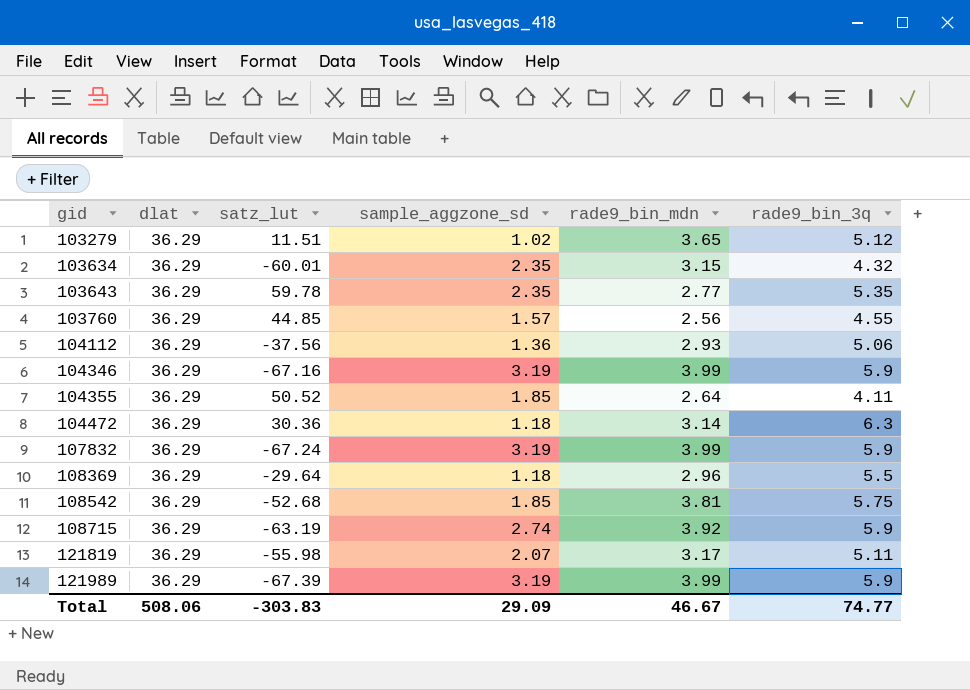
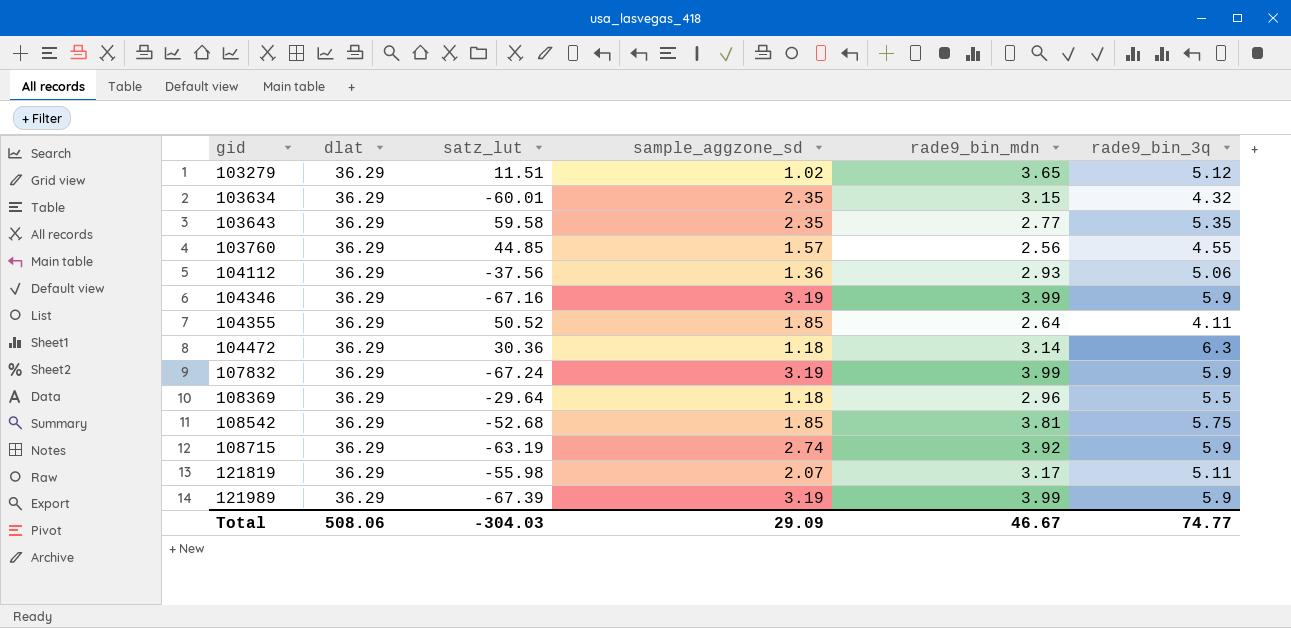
103643 | satz_lut: 59.78 -> 59.58
Total | satz_lut: -303.83 -> -304.03

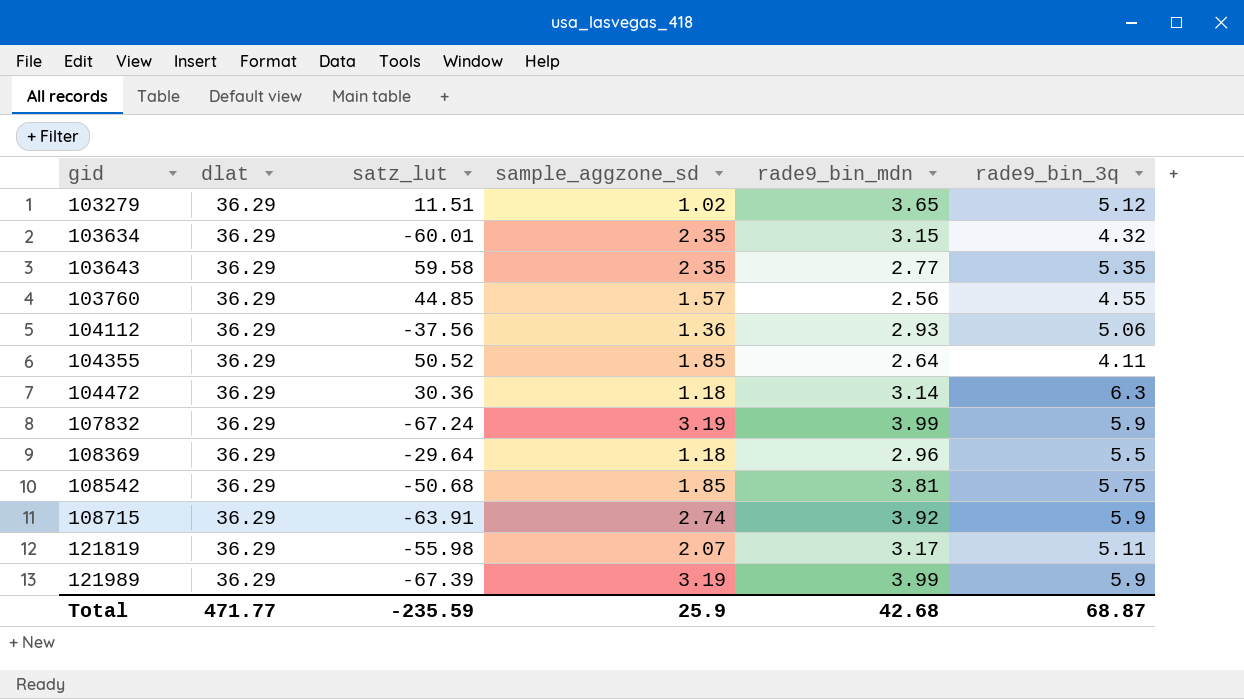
row 104346: 36.29 | -67.16 | 3.19 | 3.99 | 5.9 -> none
108542 | satz_lut: -52.68 -> -50.68
108715 | satz_lut: -63.19 -> -63.91
Total | dlat: 508.06 -> 471.77
Total | satz_lut: -304.03 -> -235.59
Total | sample_aggzone_sd: 29.09 -> 25.9
Total | rade9_bin_mdn: 46.67 -> 42.68
Total | rade9_bin_3q: 74.77 -> 68.87

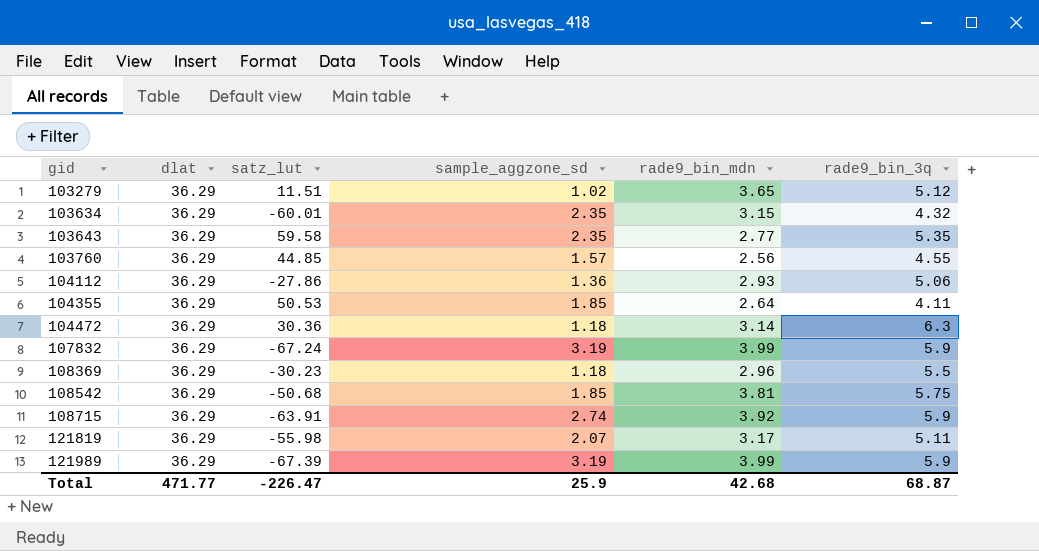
104112 | satz_lut: -37.56 -> -27.86
104355 | satz_lut: 50.52 -> 50.53
108369 | satz_lut: -29.64 -> -30.23
Total | satz_lut: -235.59 -> -226.47

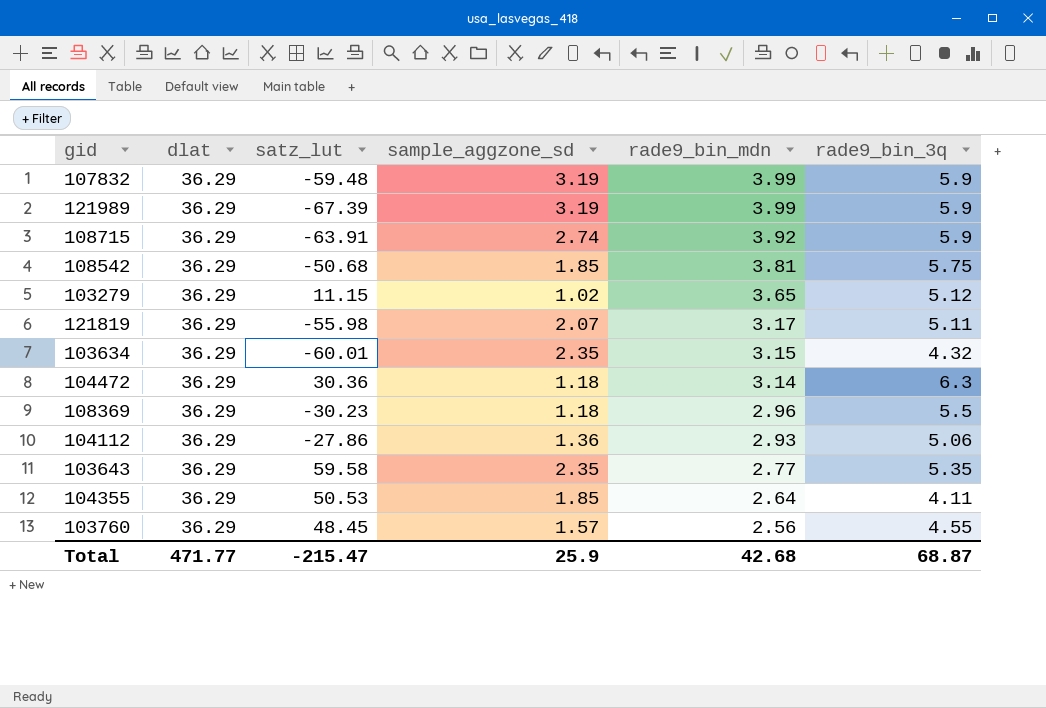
row order: gid ascending -> rade9_bin_mdn descending
107832 | satz_lut: -67.24 -> -59.48
103279 | satz_lut: 11.51 -> 11.15
103760 | satz_lut: 44.85 -> 48.45
Total | satz_lut: -226.47 -> -215.47

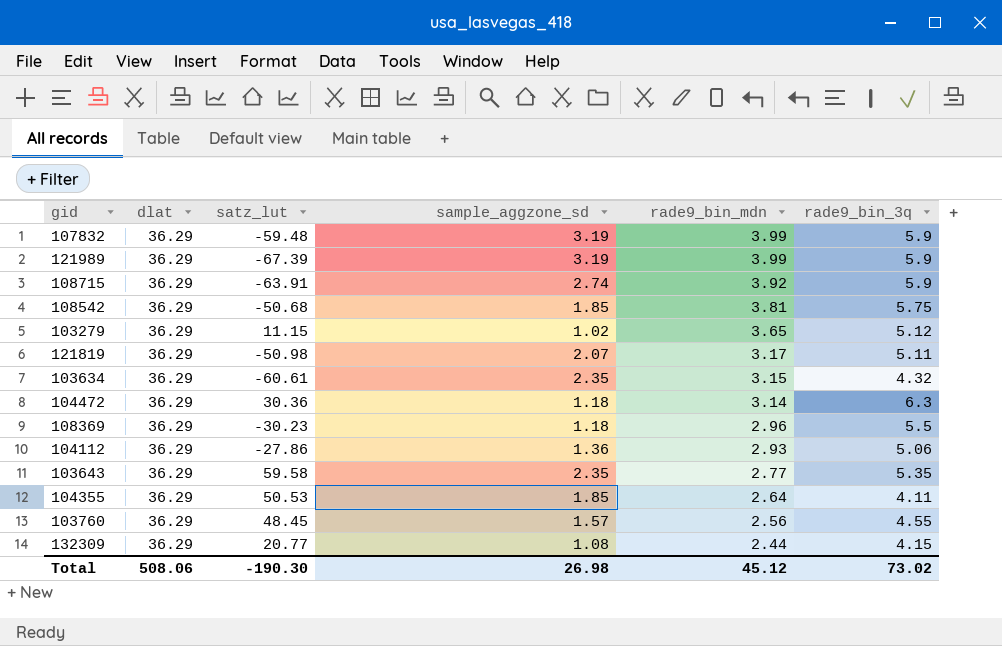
121819 | satz_lut: -55.98 -> -50.98
103634 | satz_lut: -60.01 -> -60.61
row 132309: none -> 36.29 | 20.77 | 1.08 | 2.44 | 4.15
Total | dlat: 471.77 -> 508.06
Total | satz_lut: -215.47 -> -190.30
Total | sample_aggzone_sd: 25.9 -> 26.98
Total | rade9_bin_mdn: 42.68 -> 45.12
Total | rade9_bin_3q: 68.87 -> 73.02

